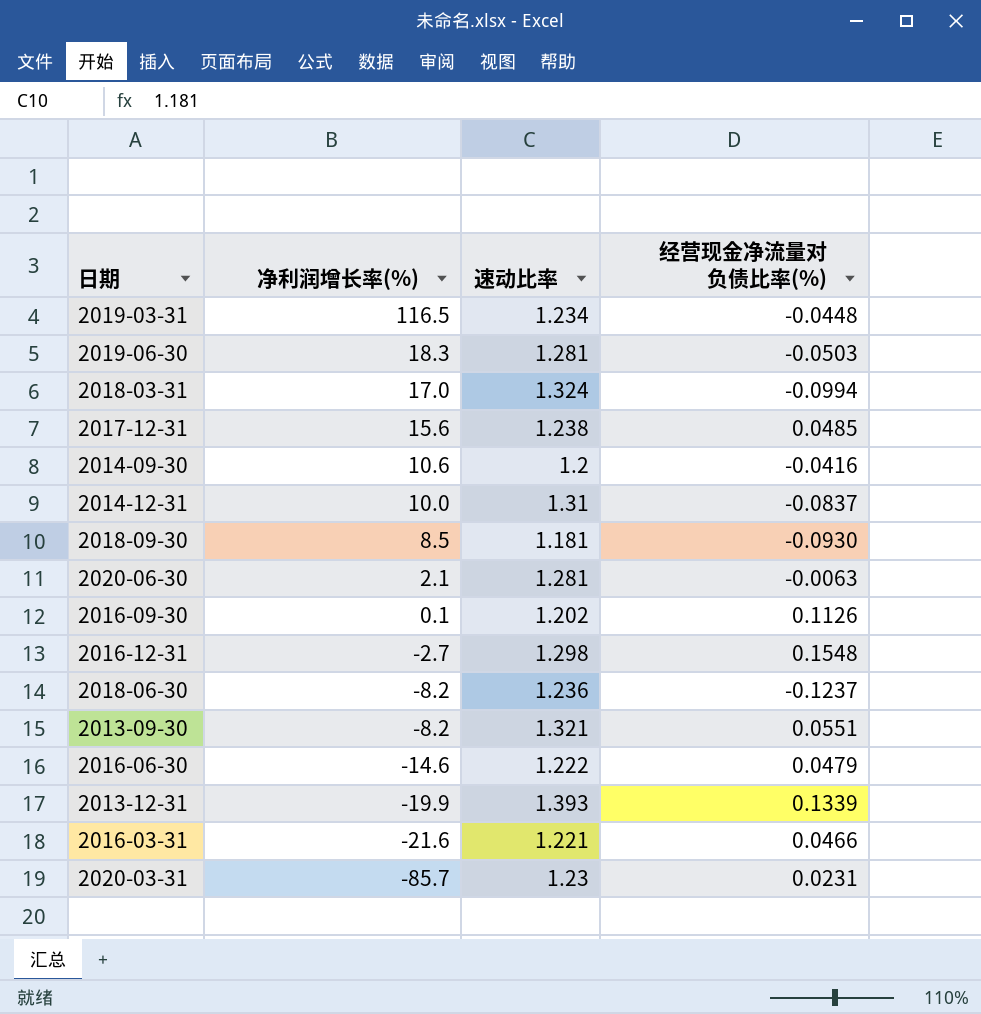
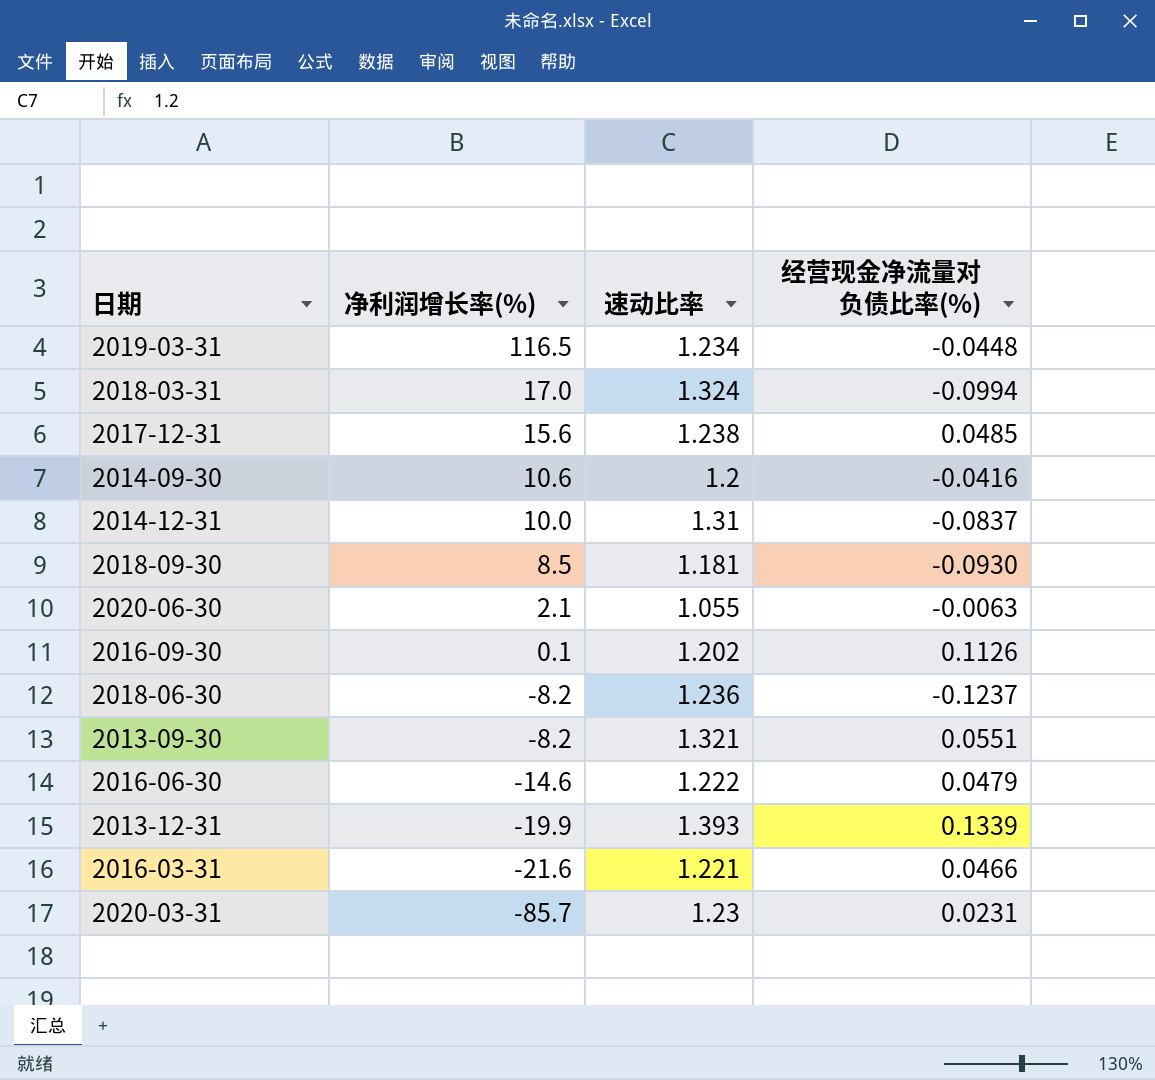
row 2019-06-30: 18.3 | 1.281 | -0.0503 -> none
row 2016-12-31: -2.7 | 1.298 | 0.1548 -> none
2020-06-30 | 速动比率: 1.281 -> 1.055

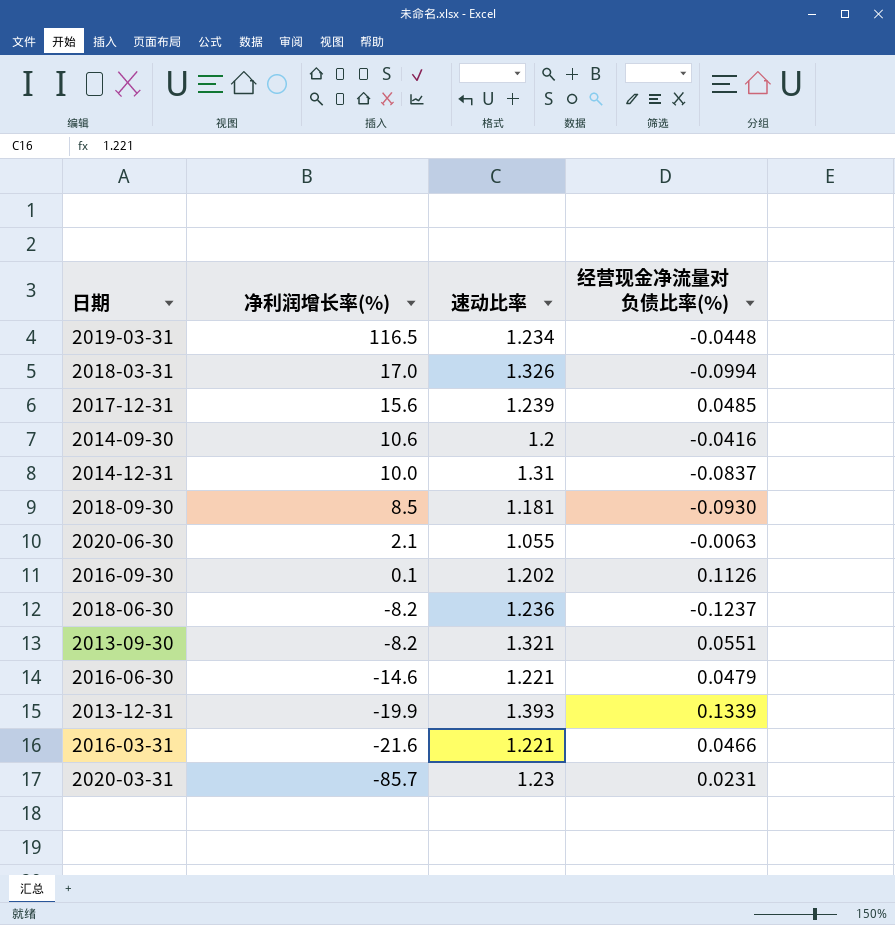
2018-03-31 | 速动比率: 1.324 -> 1.326
2017-12-31 | 速动比率: 1.238 -> 1.239
2016-06-30 | 速动比率: 1.222 -> 1.221

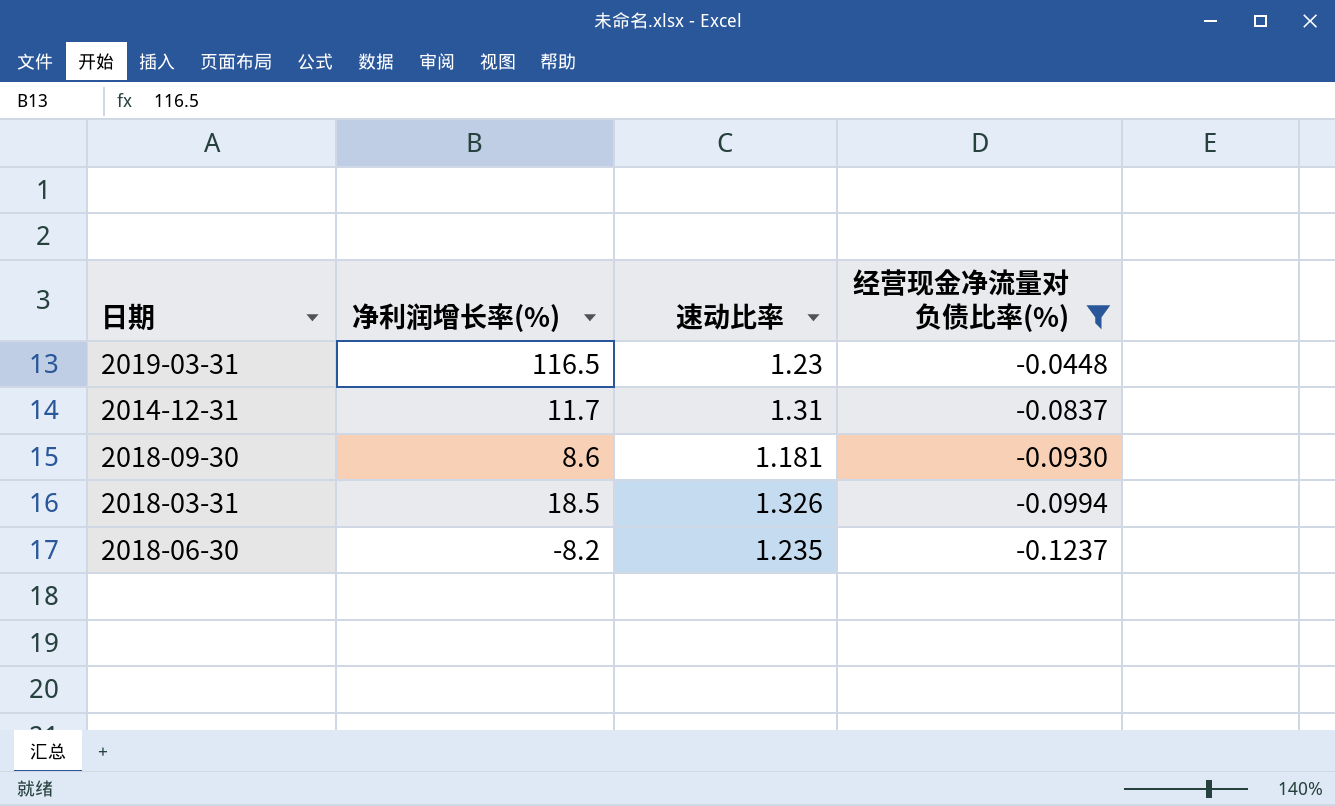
filter: none -> 经营现金净流量对负债比率(%) <= -0.0448
row order: 净利润增长率(%) descending -> 经营现金净流量对负债比率(%) descending
2019-03-31 | 速动比率: 1.234 -> 1.23
2014-12-31 | 净利润增长率(%): 10.0 -> 11.7
2018-09-30 | 净利润增长率(%): 8.5 -> 8.6
2018-03-31 | 净利润增长率(%): 17.0 -> 18.5
2018-06-30 | 速动比率: 1.236 -> 1.235

